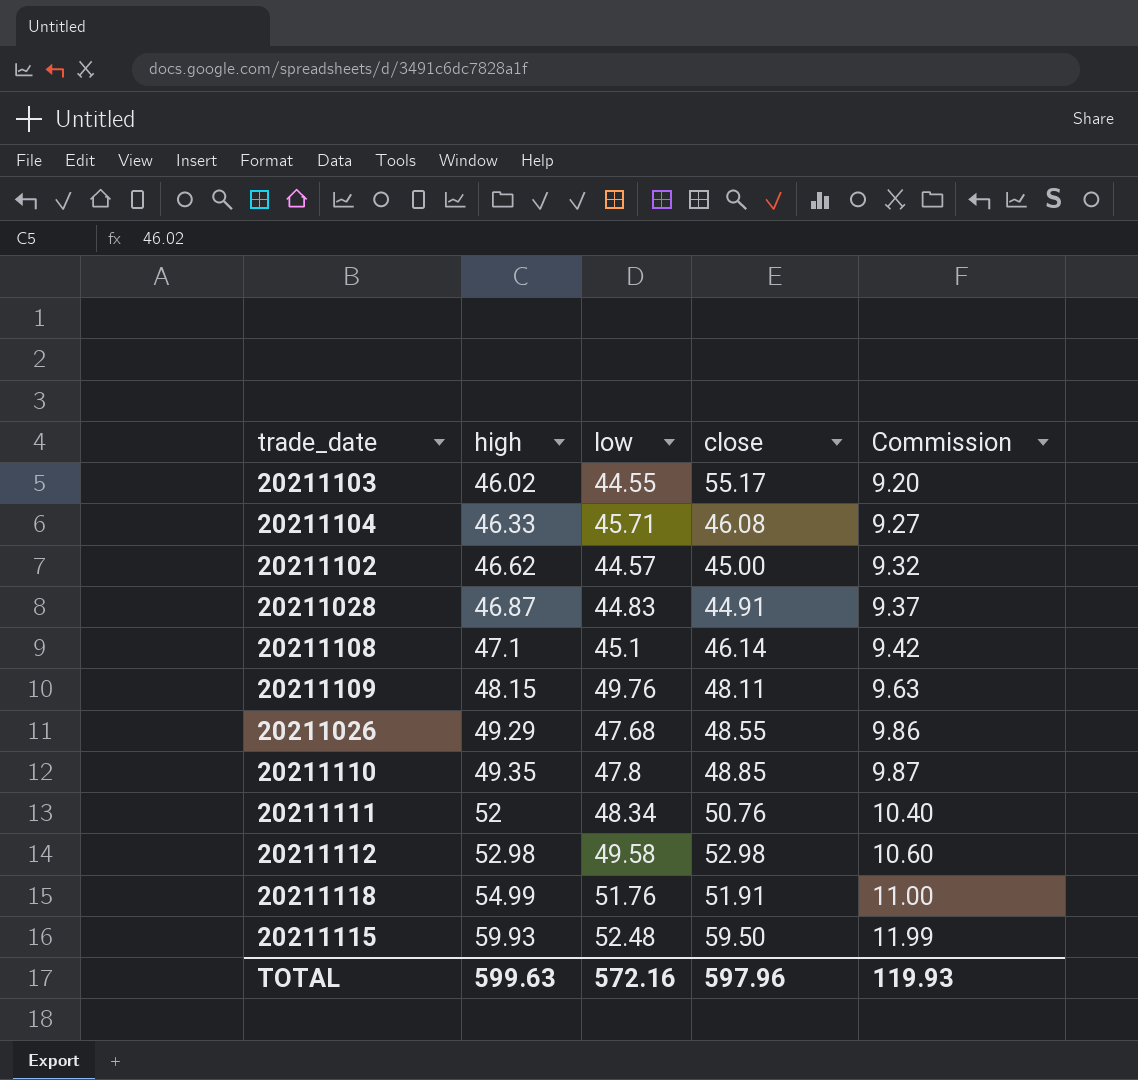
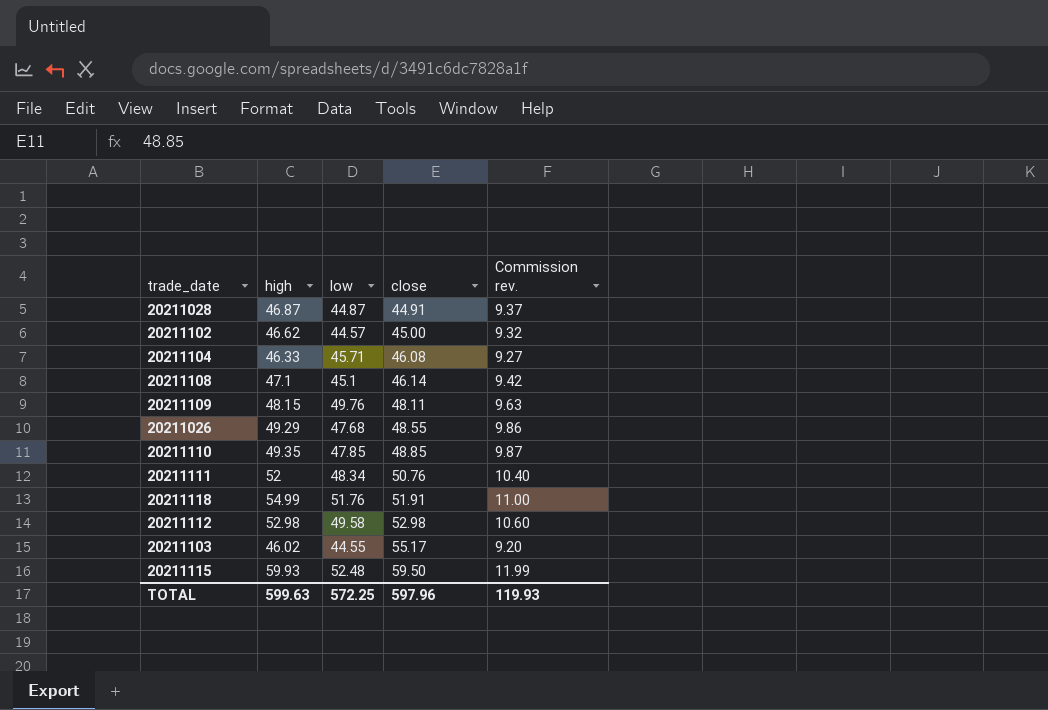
row order: high ascending -> close ascending
column name: Commission -> Commission rev.
20211028 | low: 44.83 -> 44.87
20211110 | low: 47.8 -> 47.85
TOTAL | low: 572.16 -> 572.25

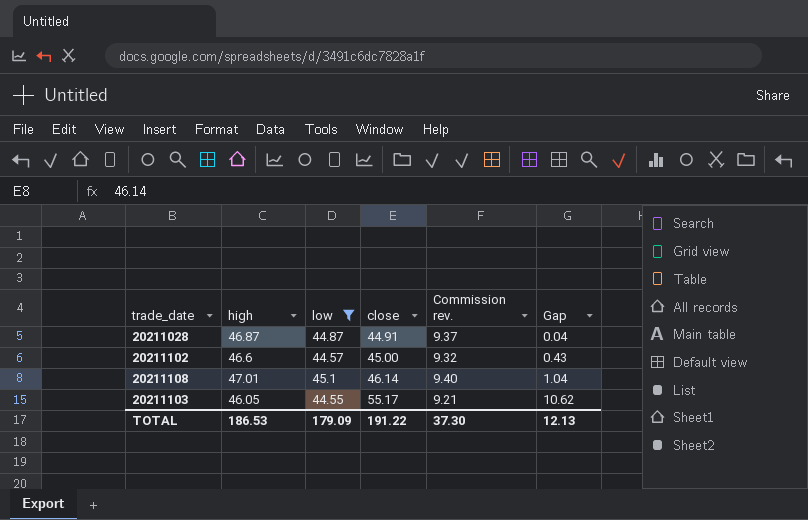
filter: none -> low <= 45.1
column Gap | formula: none -> [close] - [low]
20211102 | high: 46.62 -> 46.6
20211108 | high: 47.1 -> 47.01
20211108 | Commission rev.: 9.42 -> 9.40
20211103 | high: 46.02 -> 46.05
20211103 | Commission rev.: 9.20 -> 9.21
TOTAL | high: 599.63 -> 186.53
TOTAL | low: 572.25 -> 179.09
TOTAL | close: 597.96 -> 191.22
TOTAL | Commission rev.: 119.93 -> 37.30

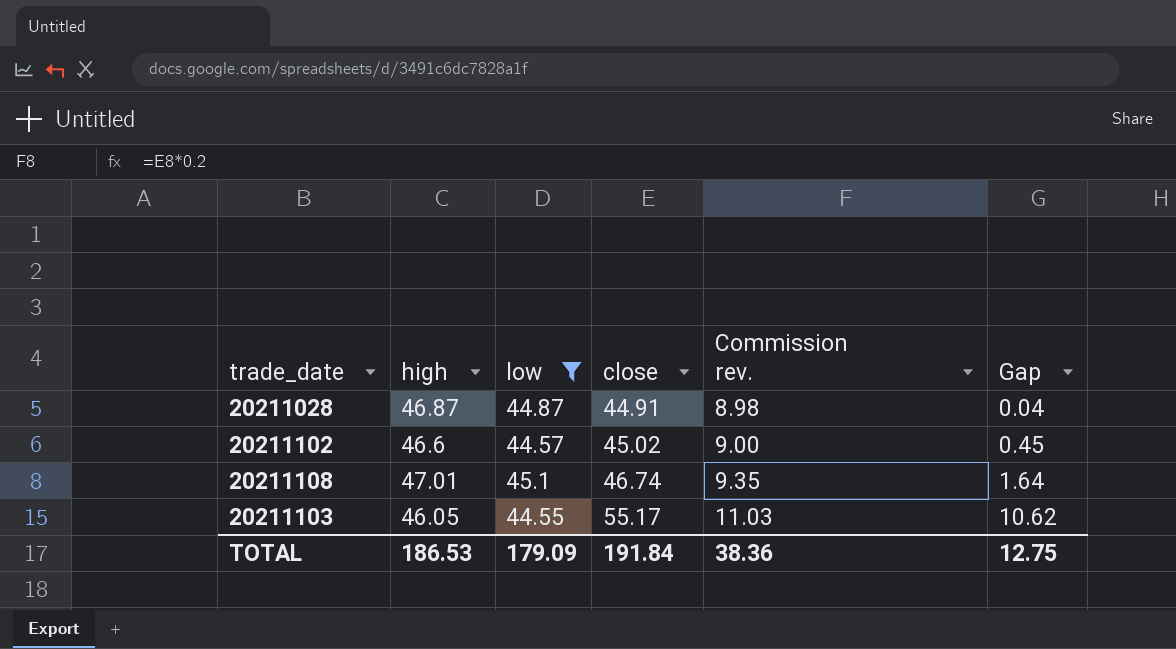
column Commission rev. | formula: [high] * 0.2 -> [close] * 0.2
20211102 | close: 45.00 -> 45.02
20211102 | Gap: 0.43 -> 0.45
20211108 | close: 46.14 -> 46.74
20211108 | Gap: 1.04 -> 1.64
TOTAL | close: 191.22 -> 191.84
TOTAL | Commission rev.: 37.30 -> 38.36
TOTAL | Gap: 12.13 -> 12.75

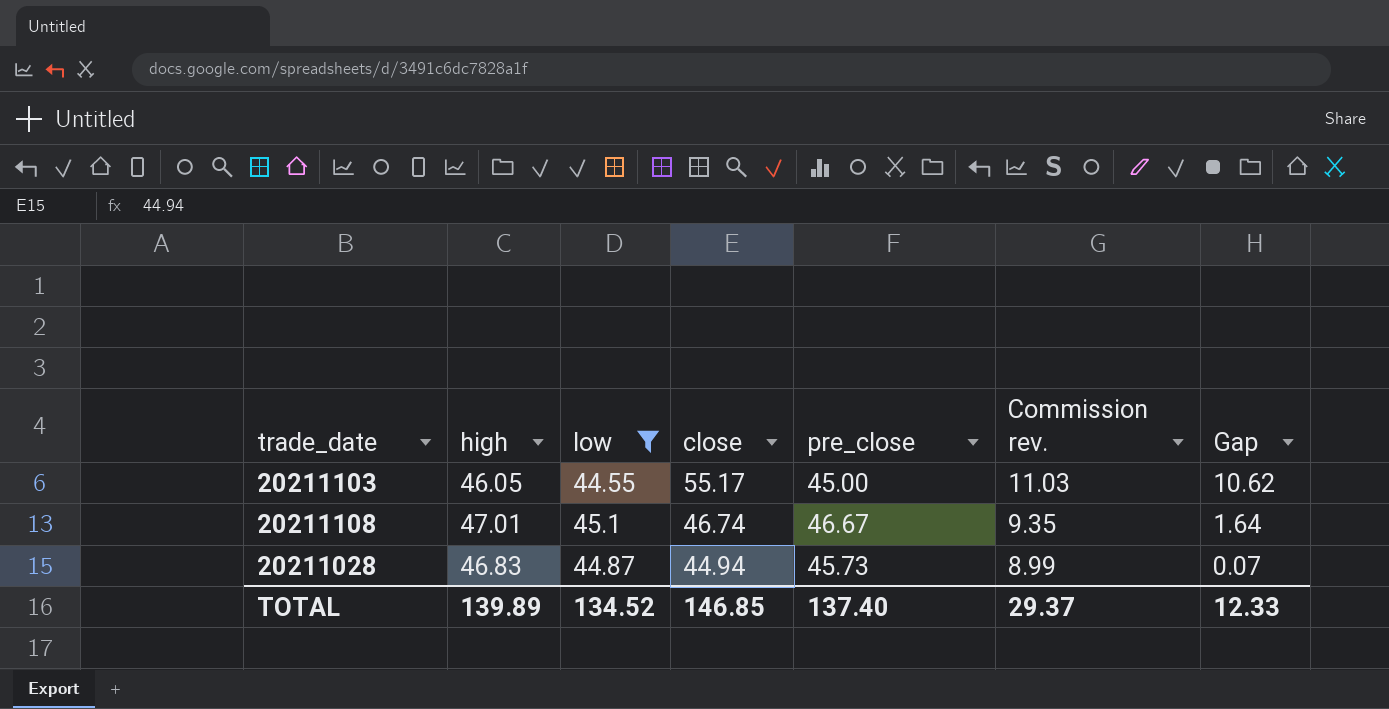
row order: close ascending -> close descending
column pre_close | position: none -> 5
row 20211102: 46.6 | 44.57 | 45.02 | 9.00 | 0.45 -> none
20211028 | high: 46.87 -> 46.83
20211028 | close: 44.91 -> 44.94
20211028 | Commission rev.: 8.98 -> 8.99
20211028 | Gap: 0.04 -> 0.07
TOTAL | high: 186.53 -> 139.89
TOTAL | low: 179.09 -> 134.52
TOTAL | close: 191.84 -> 146.85
TOTAL | Commission rev.: 38.36 -> 29.37
TOTAL | Gap: 12.75 -> 12.33

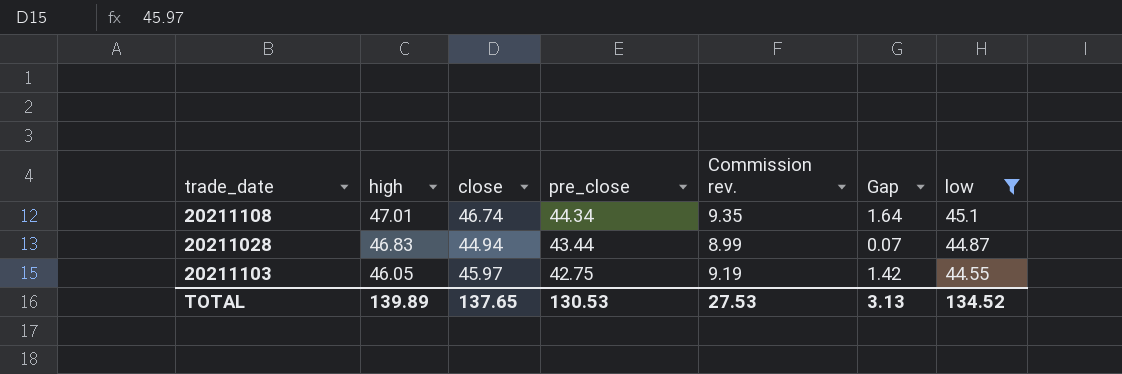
row order: close descending -> high descending
column low | position: 3 -> 7
20211108 | pre_close: 46.67 -> 44.34
20211028 | pre_close: 45.73 -> 43.44
20211103 | close: 55.17 -> 45.97
20211103 | pre_close: 45.00 -> 42.75
20211103 | Commission rev.: 11.03 -> 9.19
20211103 | Gap: 10.62 -> 1.42
TOTAL | close: 146.85 -> 137.65
TOTAL | pre_close: 137.40 -> 130.53
TOTAL | Commission rev.: 29.37 -> 27.53
TOTAL | Gap: 12.33 -> 3.13

